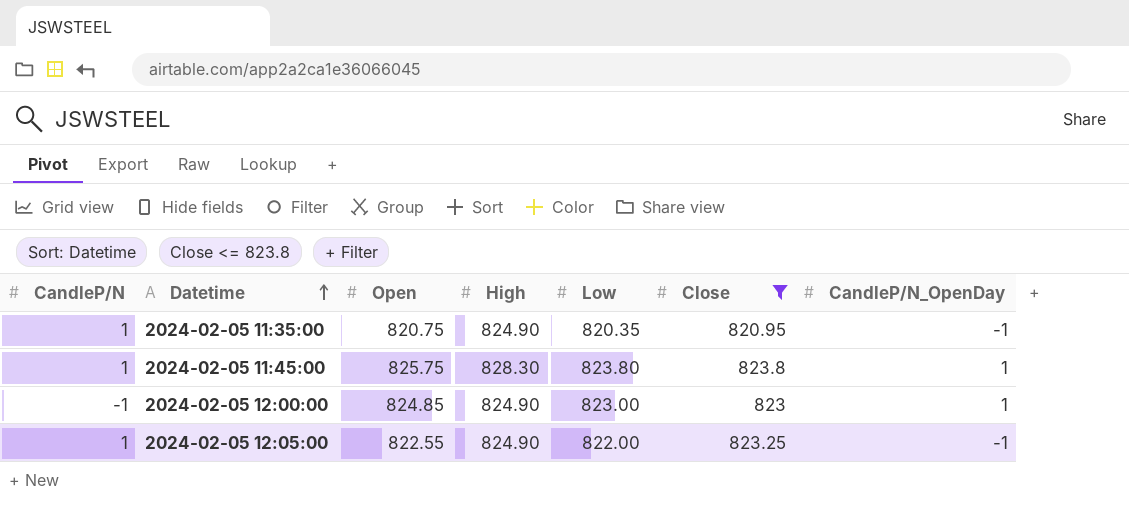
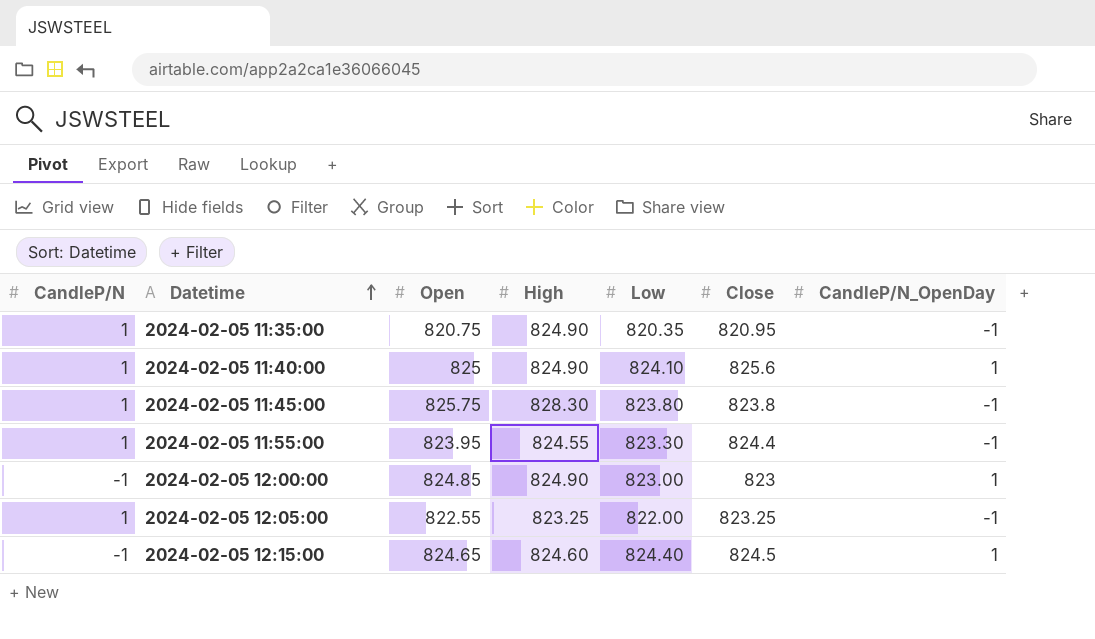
filter: Close <= 823.8 -> none
2024-02-05 11:45:00 | CandleP/N_OpenDay: 1 -> -1
2024-02-05 12:05:00 | High: 824.90 -> 823.25

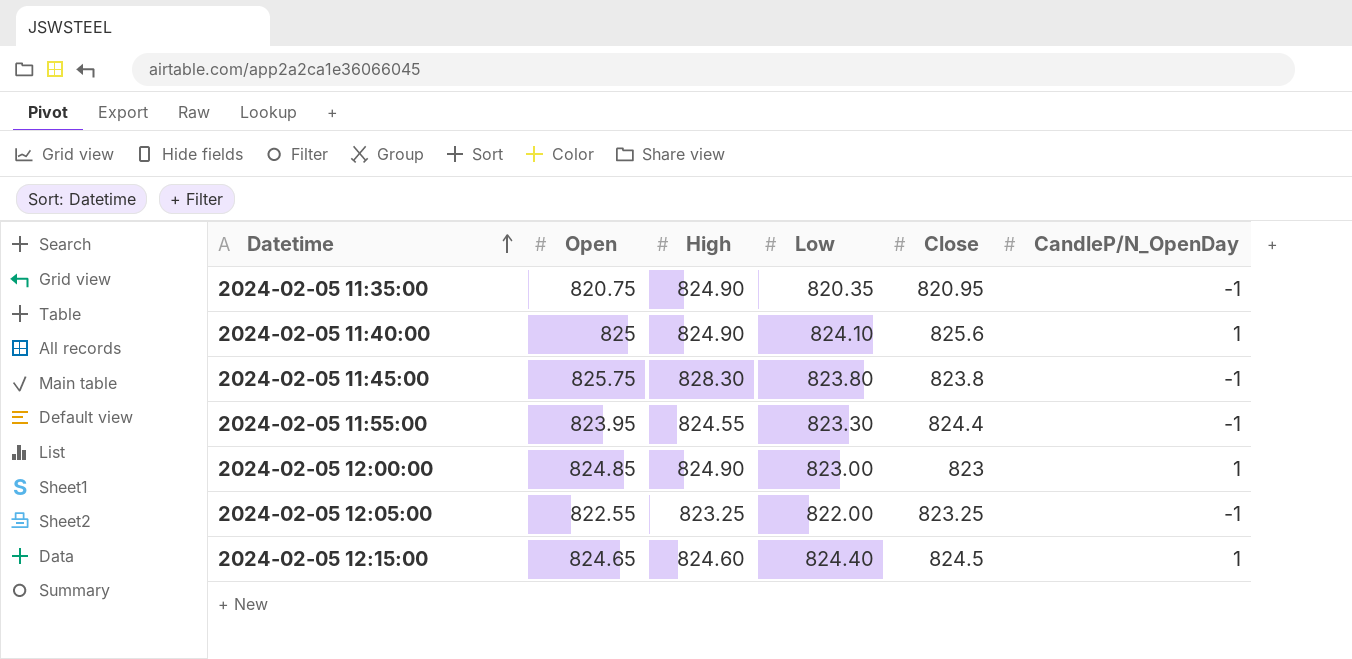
column CandleP/N | position: 1 -> none

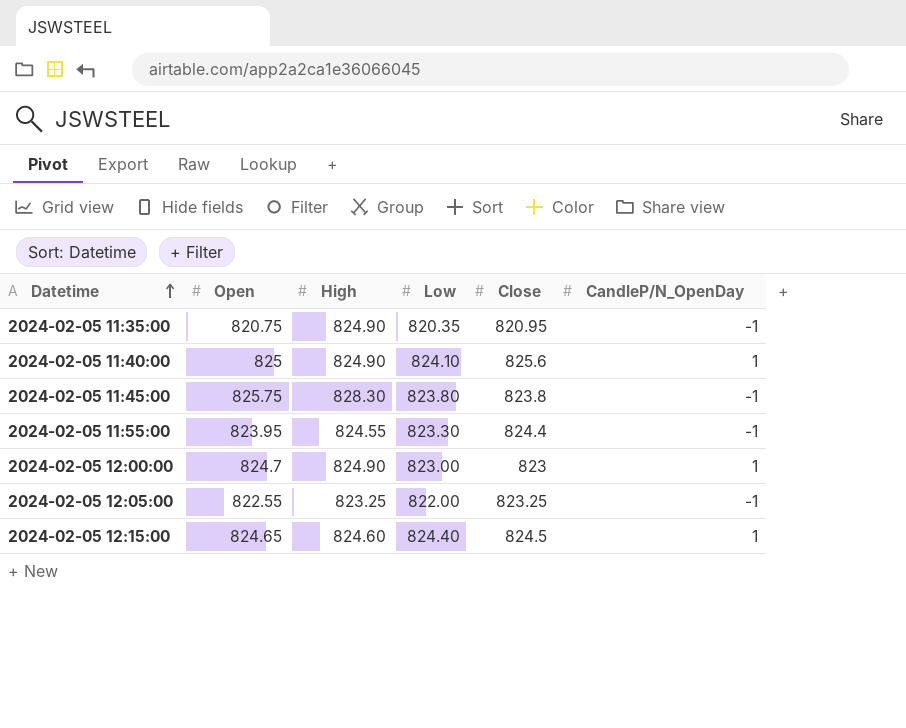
2024-02-05 12:00:00 | Open: 824.85 -> 824.7

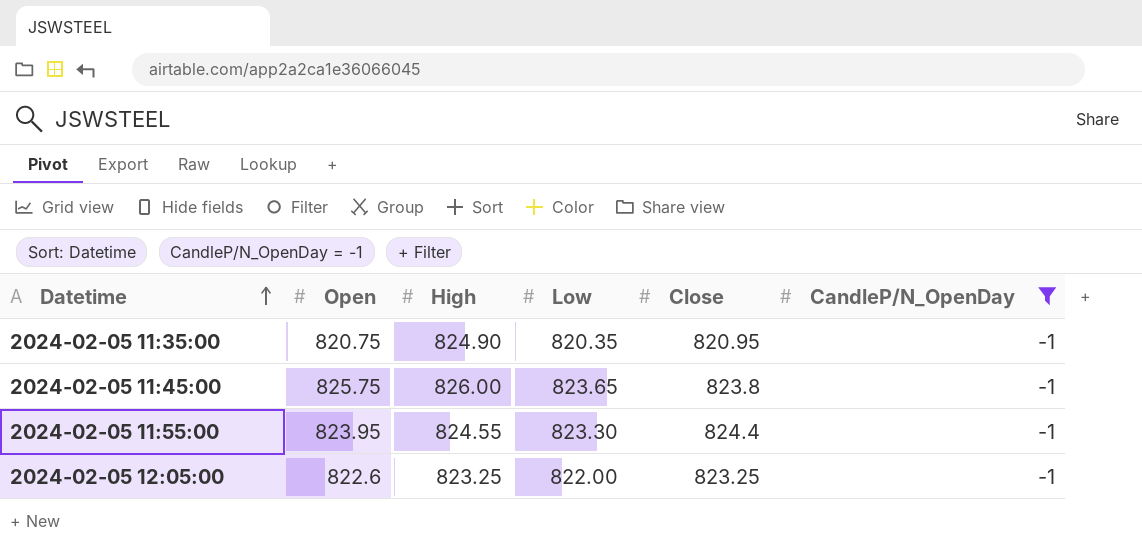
filter: none -> CandleP/N_OpenDay = -1
2024-02-05 11:45:00 | High: 828.30 -> 826.00
2024-02-05 11:45:00 | Low: 823.80 -> 823.65
2024-02-05 12:05:00 | Open: 822.55 -> 822.6

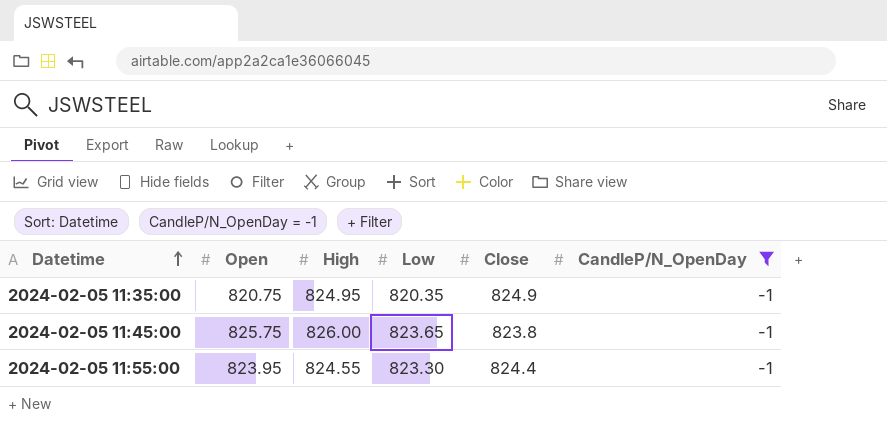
row 2024-02-05 12:05:00: 822.6 | 823.25 | 822.00 | 823.25 | -1 -> none
2024-02-05 11:35:00 | High: 824.90 -> 824.95
2024-02-05 11:35:00 | Close: 820.95 -> 824.9

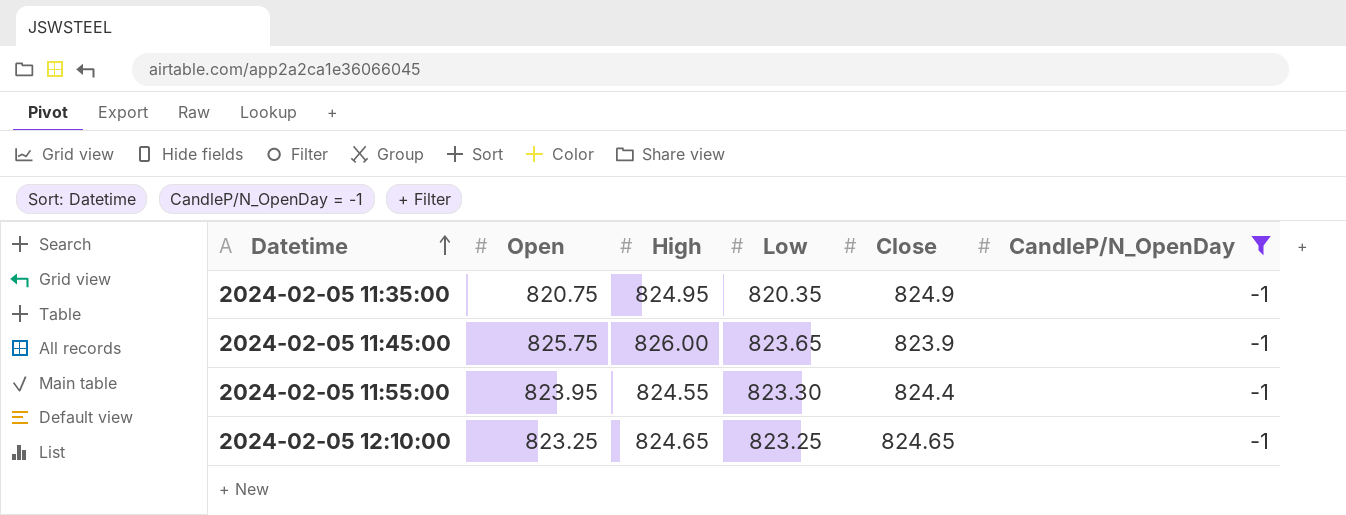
2024-02-05 11:45:00 | Close: 823.8 -> 823.9
row 2024-02-05 12:10:00: none -> 823.25 | 824.65 | 823.25 | 824.65 | -1

